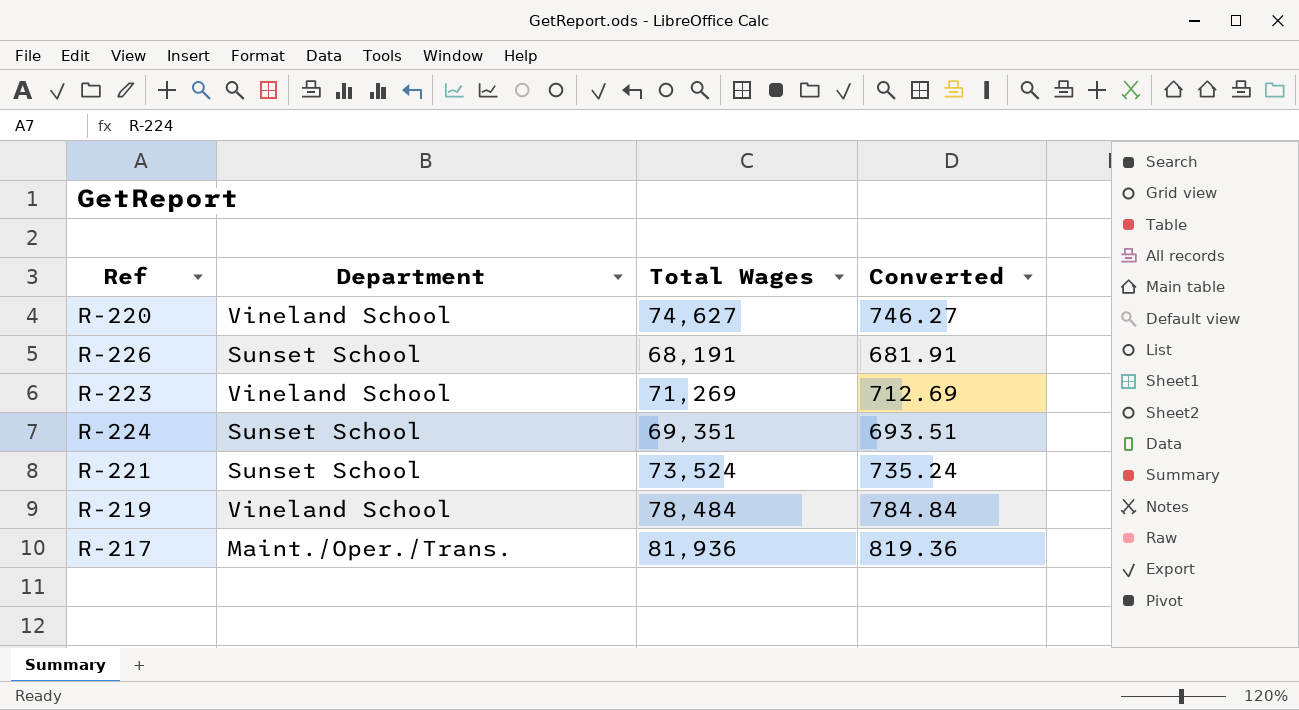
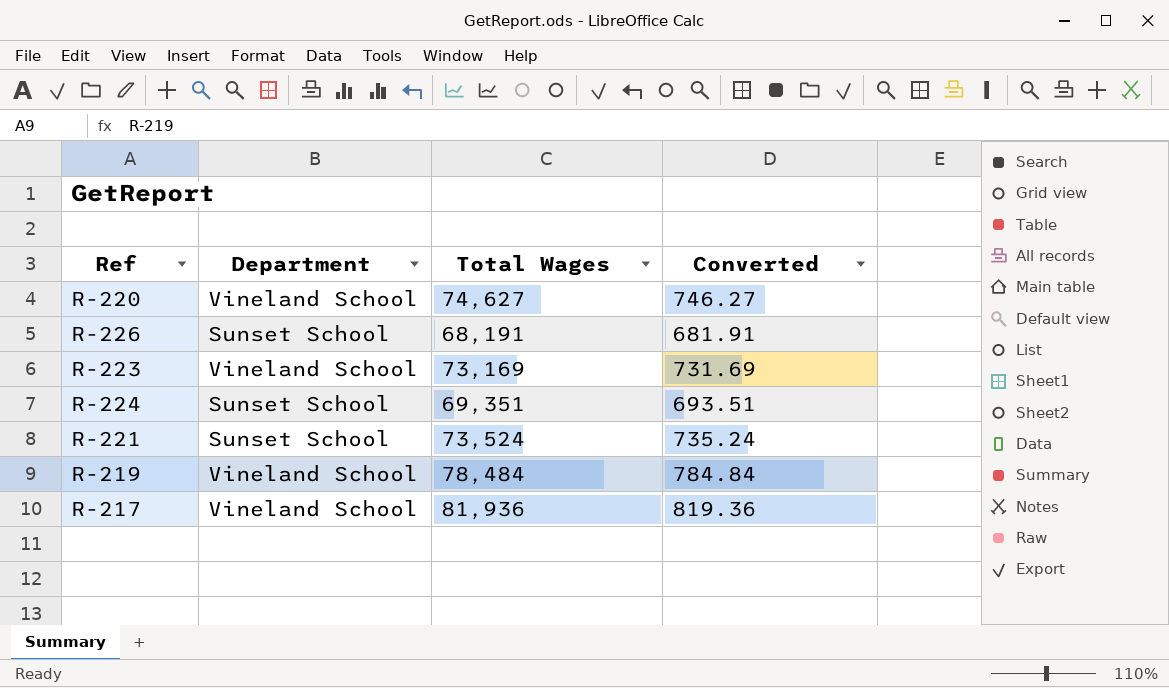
R-223 | Total Wages: 71,269 -> 73,169
R-223 | Converted: 712.69 -> 731.69
R-217 | Department: Maint./Oper./Trans. -> Vineland School

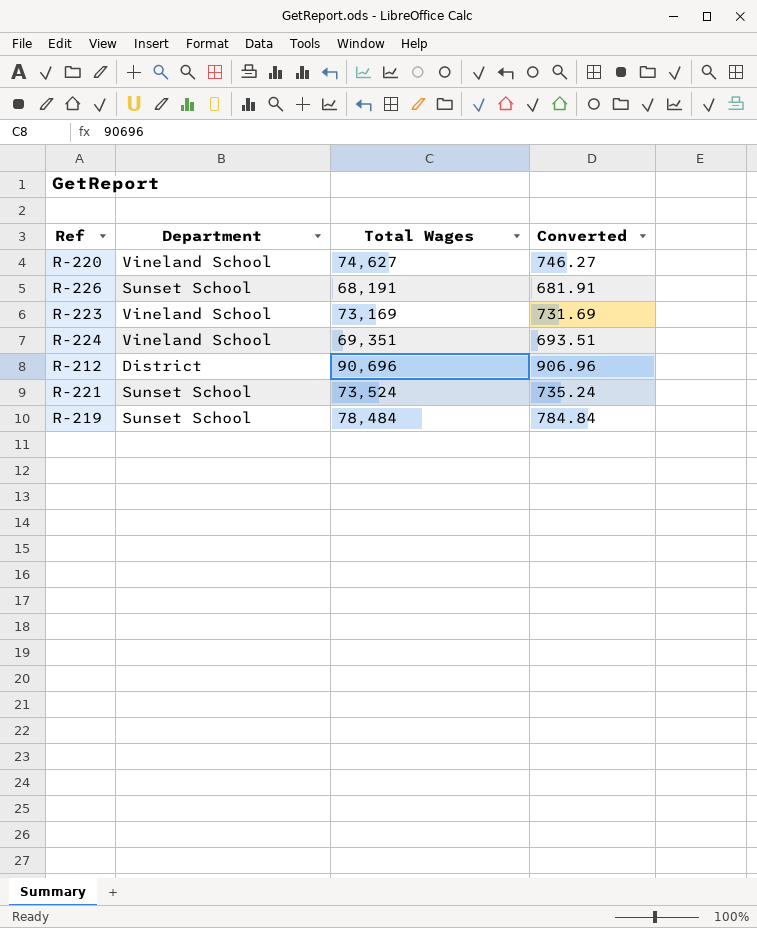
row R-217: Vineland School | 81,936 | 819.36 -> none
R-224 | Department: Sunset School -> Vineland School
row R-212: none -> District | 90,696 | 906.96
R-219 | Department: Vineland School -> Sunset School

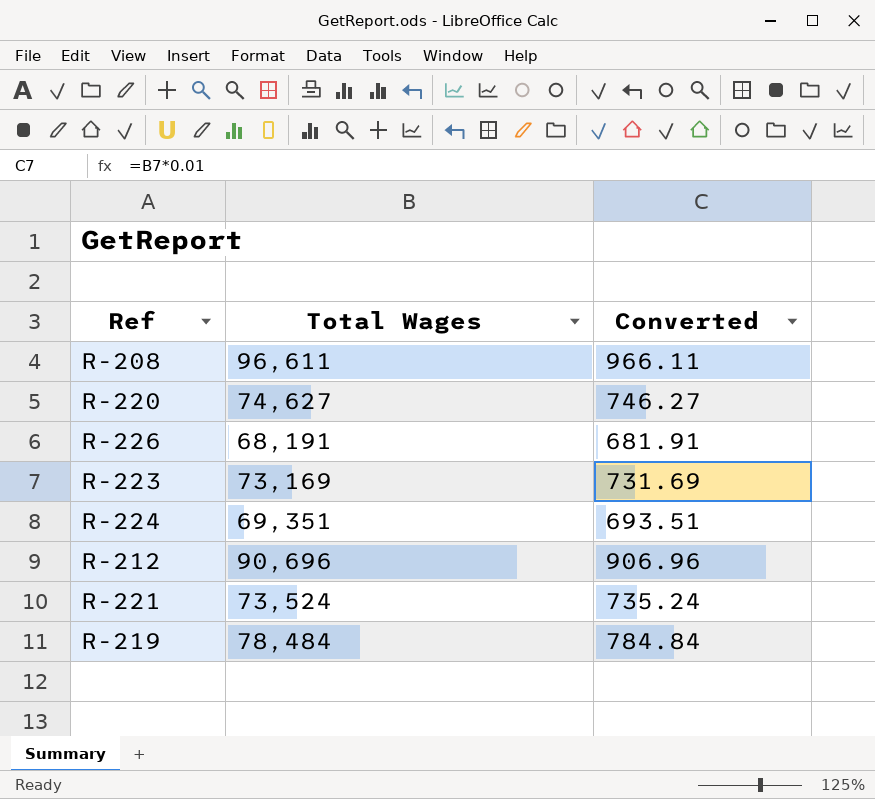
column Department | position: 2 -> none
row R-208: none -> 96,611 | 966.11

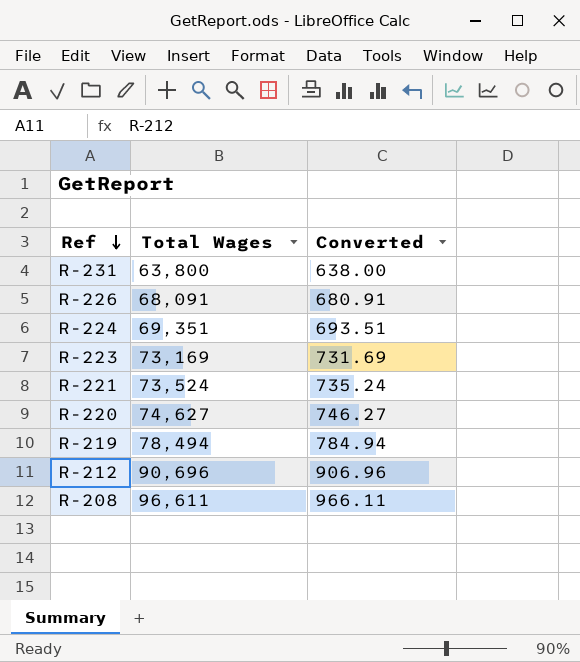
row order: none -> Ref descending
row R-231: none -> 63,800 | 638.00
R-226 | Total Wages: 68,191 -> 68,091
R-226 | Converted: 681.91 -> 680.91
R-219 | Total Wages: 78,484 -> 78,494
R-219 | Converted: 784.84 -> 784.94

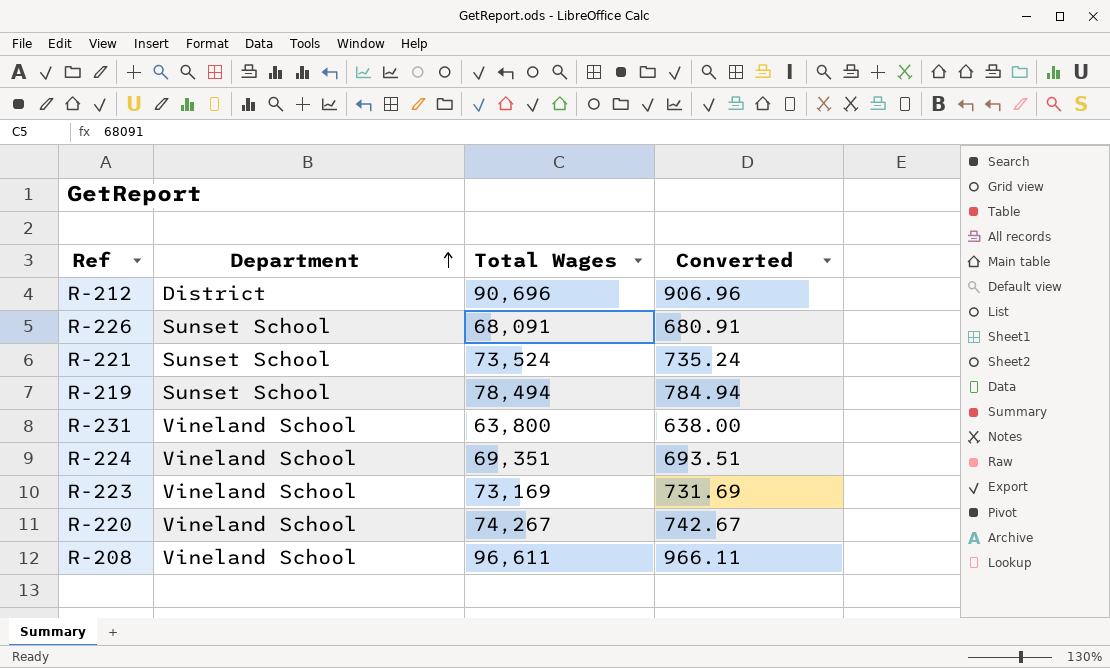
row order: Ref descending -> Department ascending
column Department | position: none -> 2
R-220 | Total Wages: 74,627 -> 74,267
R-220 | Converted: 746.27 -> 742.67

